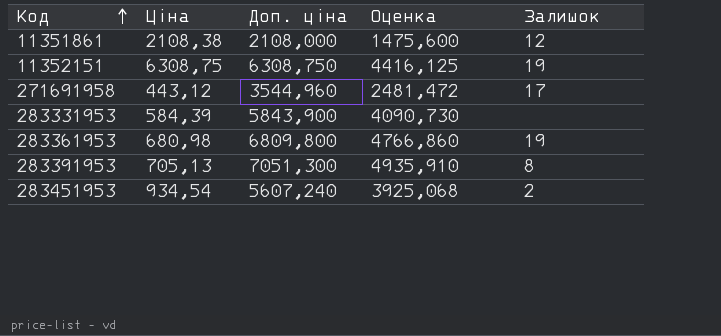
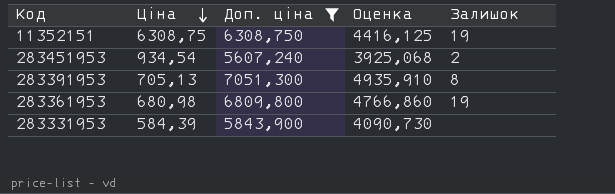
filter: none -> Доп. ціна >= 5607,240
row order: Код ascending -> Ціна descending

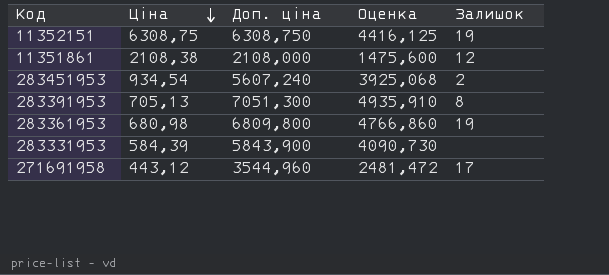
filter: Доп. ціна >= 5607,240 -> none

